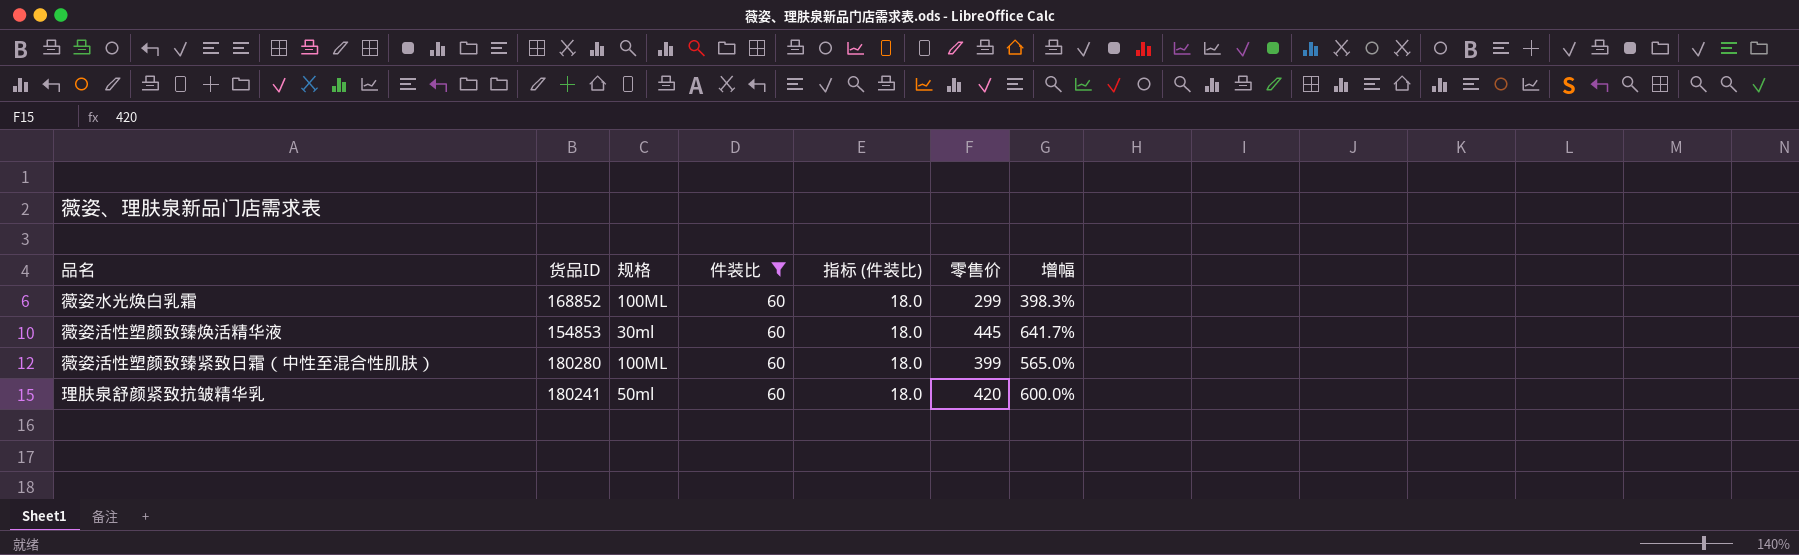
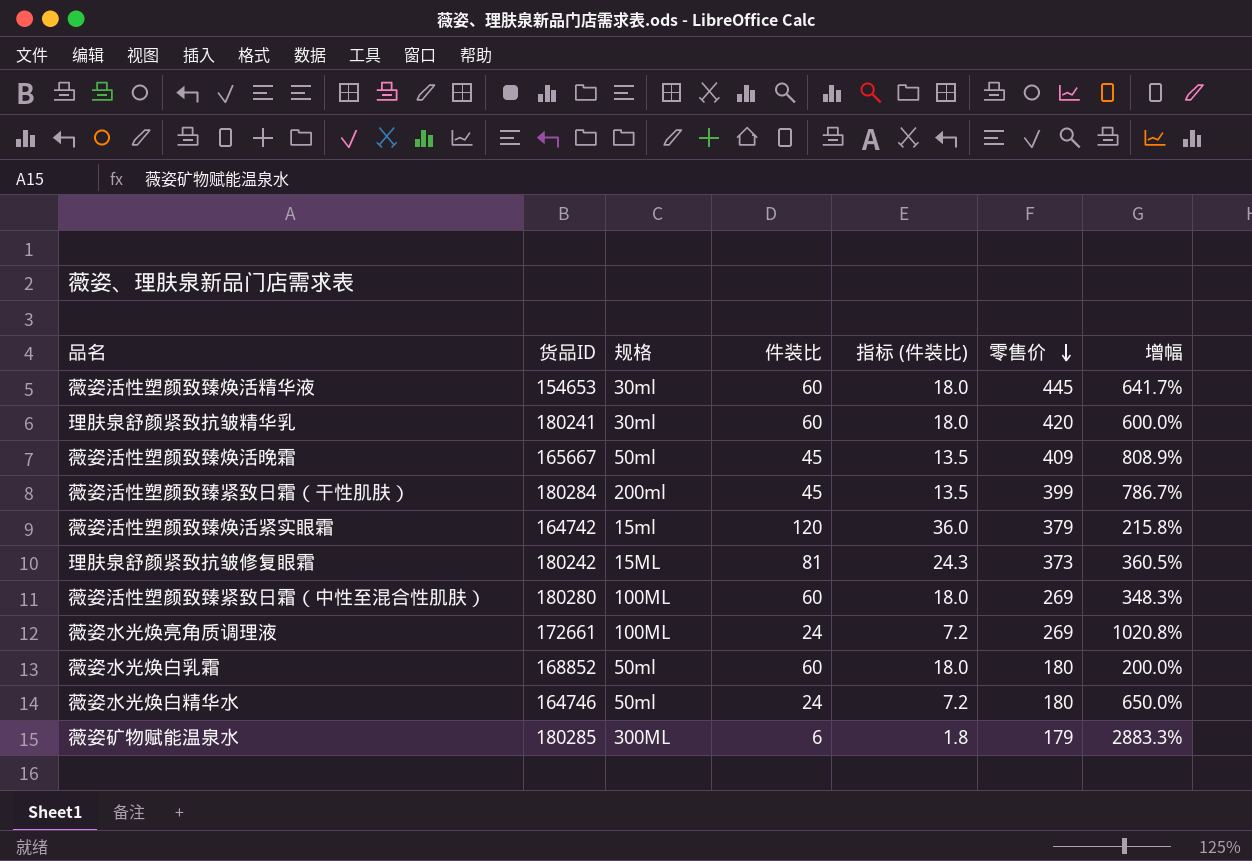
filter: 件装比 = 60 -> none
row order: none -> 零售价 descending
薇姿活性塑颜致臻焕活精华液 | 货品ID: 154853 -> 154653
理肤泉舒颜紧致抗皱精华乳 | 规格: 50ml -> 30ml
薇姿活性塑颜致臻紧致日霜（中性至混合性肌肤） | 零售价: 399 -> 269
薇姿活性塑颜致臻紧致日霜（中性至混合性肌肤） | 增幅: 565.0% -> 348.3%
薇姿水光焕白乳霜 | 规格: 100ML -> 50ml
薇姿水光焕白乳霜 | 零售价: 299 -> 180
薇姿水光焕白乳霜 | 增幅: 398.3% -> 200.0%

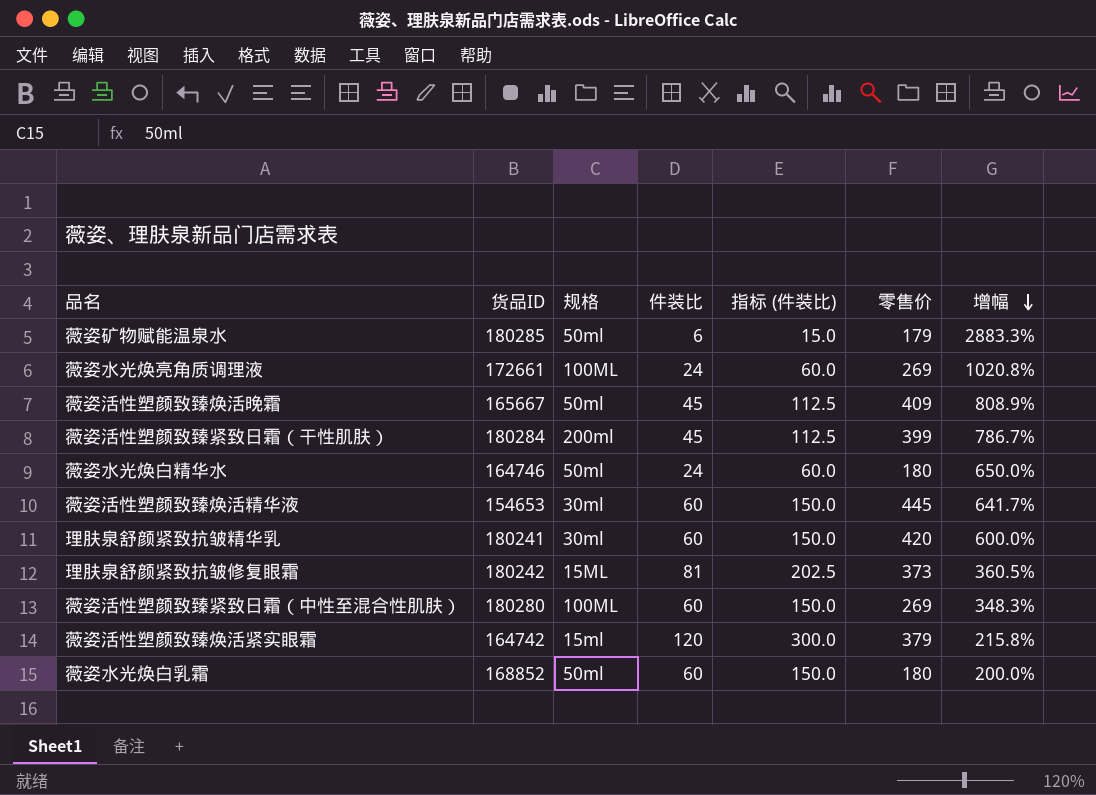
row order: 零售价 descending -> 增幅 descending
column 指标 (件装比) | formula: [件装比] * 0.3 -> [件装比] * 2.5
薇姿矿物赋能温泉水 | 规格: 300ML -> 50ml

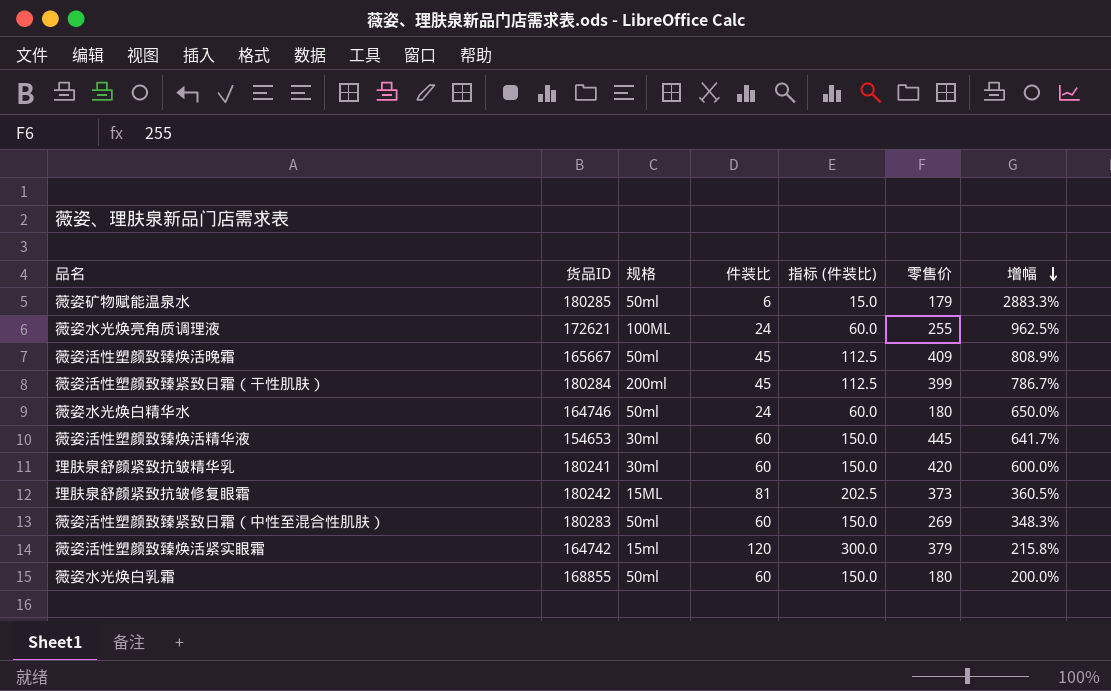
薇姿水光焕亮角质调理液 | 货品ID: 172661 -> 172621
薇姿水光焕亮角质调理液 | 零售价: 269 -> 255
薇姿水光焕亮角质调理液 | 增幅: 1020.8% -> 962.5%
薇姿活性塑颜致臻紧致日霜（中性至混合性肌肤） | 货品ID: 180280 -> 180283
薇姿活性塑颜致臻紧致日霜（中性至混合性肌肤） | 规格: 100ML -> 50ml
薇姿水光焕白乳霜 | 货品ID: 168852 -> 168855

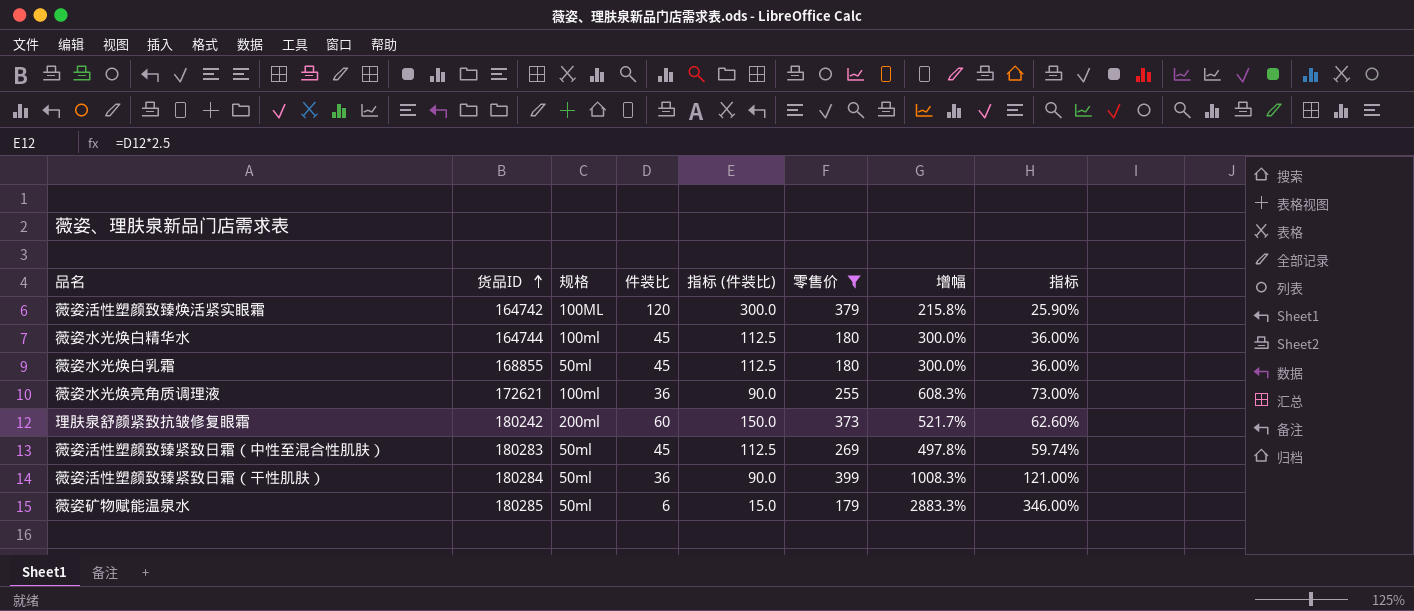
filter: none -> 零售价 <= 399
row order: 增幅 descending -> 货品ID ascending
column 指标 | formula: none -> [增幅] * 0.12
薇姿活性塑颜致臻焕活紧实眼霜 | 规格: 15ml -> 100ML
薇姿水光焕白精华水 | 货品ID: 164746 -> 164744
薇姿水光焕白精华水 | 规格: 50ml -> 100ml
薇姿水光焕白精华水 | 件装比: 24 -> 45
薇姿水光焕白精华水 | 指标 (件装比): 60.0 -> 112.5
薇姿水光焕白精华水 | 增幅: 650.0% -> 300.0%
薇姿水光焕白乳霜 | 件装比: 60 -> 45
薇姿水光焕白乳霜 | 指标 (件装比): 150.0 -> 112.5
薇姿水光焕白乳霜 | 增幅: 200.0% -> 300.0%
薇姿水光焕亮角质调理液 | 规格: 100ML -> 100ml
薇姿水光焕亮角质调理液 | 件装比: 24 -> 36
薇姿水光焕亮角质调理液 | 指标 (件装比): 60.0 -> 90.0
薇姿水光焕亮角质调理液 | 增幅: 962.5% -> 608.3%
理肤泉舒颜紧致抗皱修复眼霜 | 规格: 15ML -> 200ml
理肤泉舒颜紧致抗皱修复眼霜 | 件装比: 81 -> 60
理肤泉舒颜紧致抗皱修复眼霜 | 指标 (件装比): 202.5 -> 150.0
理肤泉舒颜紧致抗皱修复眼霜 | 增幅: 360.5% -> 521.7%
薇姿活性塑颜致臻紧致日霜（中性至混合性肌肤） | 件装比: 60 -> 45
薇姿活性塑颜致臻紧致日霜（中性至混合性肌肤） | 指标 (件装比): 150.0 -> 112.5
薇姿活性塑颜致臻紧致日霜（中性至混合性肌肤） | 增幅: 348.3% -> 497.8%
薇姿活性塑颜致臻紧致日霜（干性肌肤） | 规格: 200ml -> 50ml
薇姿活性塑颜致臻紧致日霜（干性肌肤） | 件装比: 45 -> 36
薇姿活性塑颜致臻紧致日霜（干性肌肤） | 指标 (件装比): 112.5 -> 90.0
薇姿活性塑颜致臻紧致日霜（干性肌肤） | 增幅: 786.7% -> 1008.3%

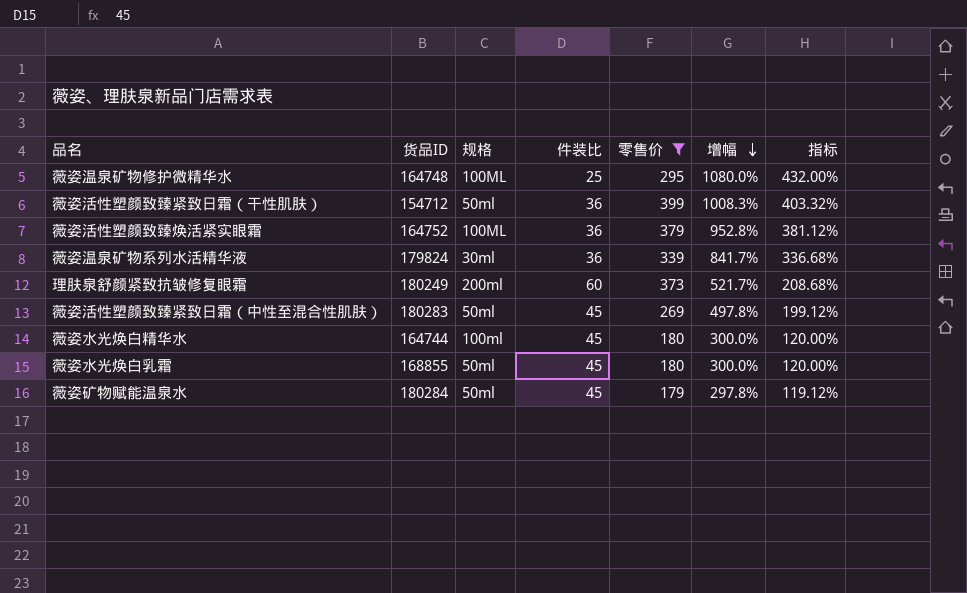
row order: 货品ID ascending -> 增幅 descending
column 指标 (件装比) | formula: [件装比] * 2.5 -> none
column 指标 | formula: [增幅] * 0.12 -> [增幅] * 0.4
row 薇姿水光焕亮角质调理液: 172621 | 100ml | 36 | 90.0 | 255 | 608.3% | 73.00% -> none
row 薇姿温泉矿物修护微精华水: none -> 164748 | 100ML | 25 | 295 | 1080.0% | 432.00%
薇姿活性塑颜致臻紧致日霜（干性肌肤） | 货品ID: 180284 -> 154712
薇姿活性塑颜致臻焕活紧实眼霜 | 货品ID: 164742 -> 164752
薇姿活性塑颜致臻焕活紧实眼霜 | 件装比: 120 -> 36
薇姿活性塑颜致臻焕活紧实眼霜 | 增幅: 215.8% -> 952.8%
row 薇姿温泉矿物系列水活精华液: none -> 179824 | 30ml | 36 | 339 | 841.7% | 336.68%
理肤泉舒颜紧致抗皱修复眼霜 | 货品ID: 180242 -> 180249
薇姿矿物赋能温泉水 | 货品ID: 180285 -> 180284
薇姿矿物赋能温泉水 | 件装比: 6 -> 45
薇姿矿物赋能温泉水 | 增幅: 2883.3% -> 297.8%

